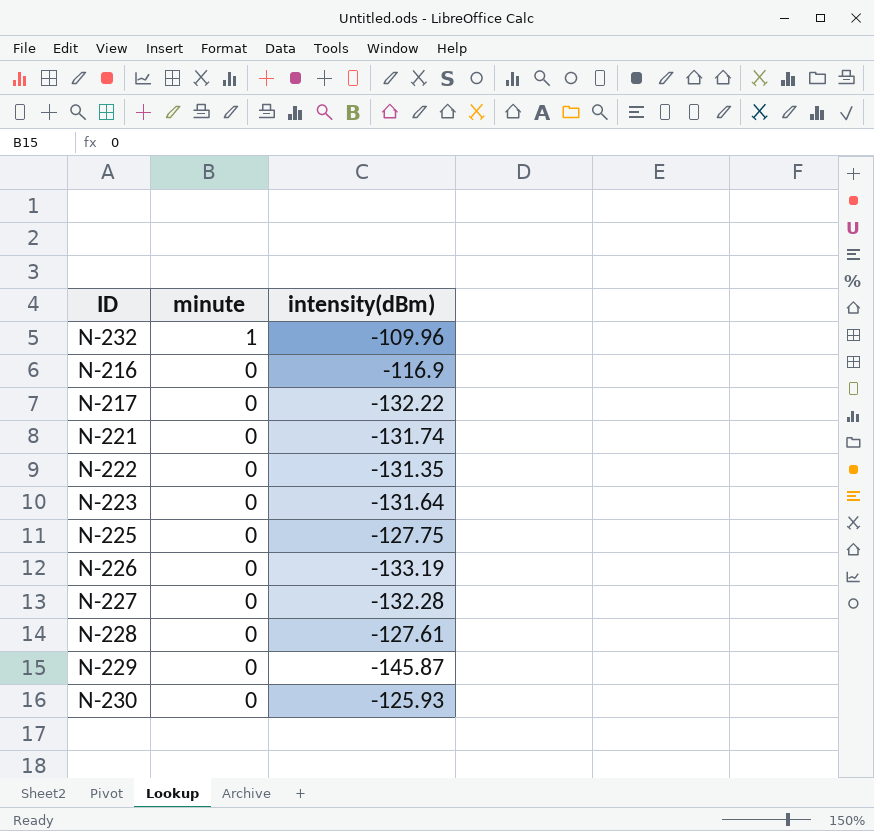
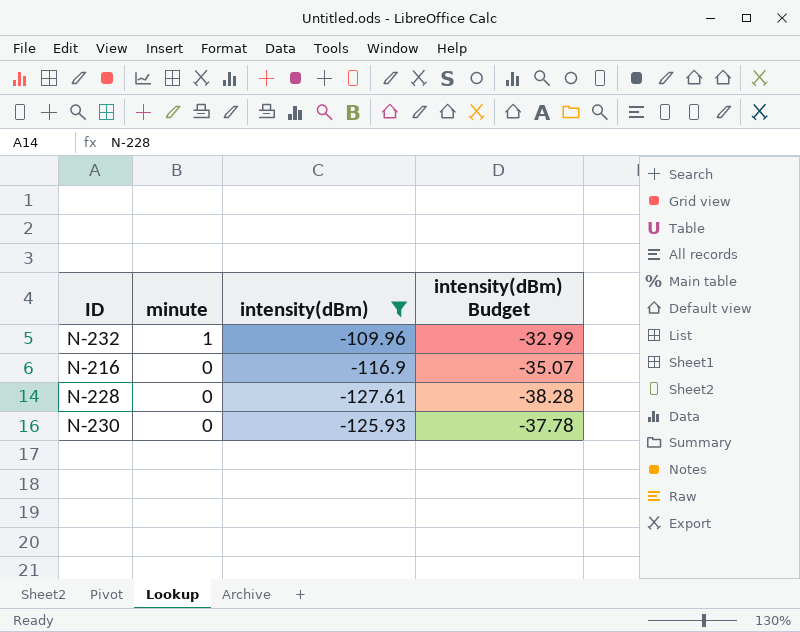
filter: none -> intensity(dBm) >= -127.61
column intensity(dBm) Budget | formula: none -> [intensity(dBm)] * 0.3

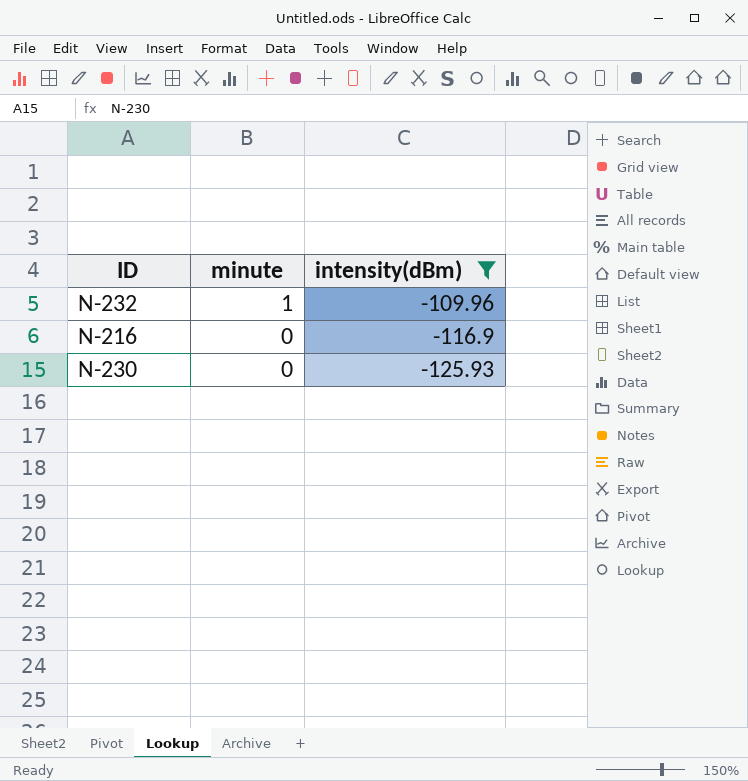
column intensity(dBm) Budget | formula: [intensity(dBm)] * 0.3 -> none
row N-228: 0 | -127.61 | -38.28 -> none

